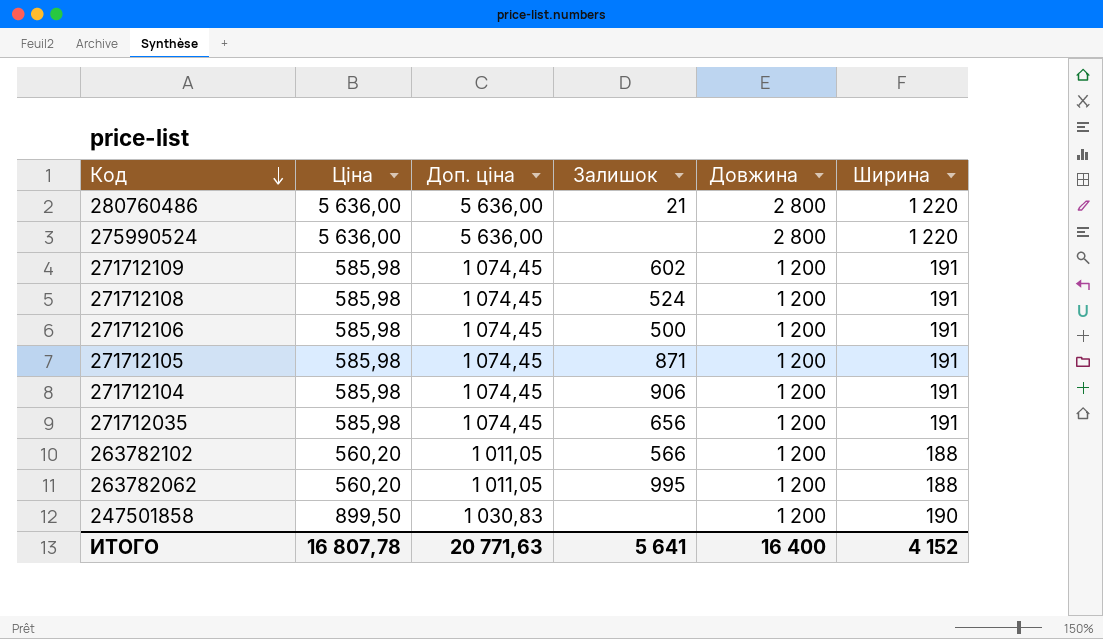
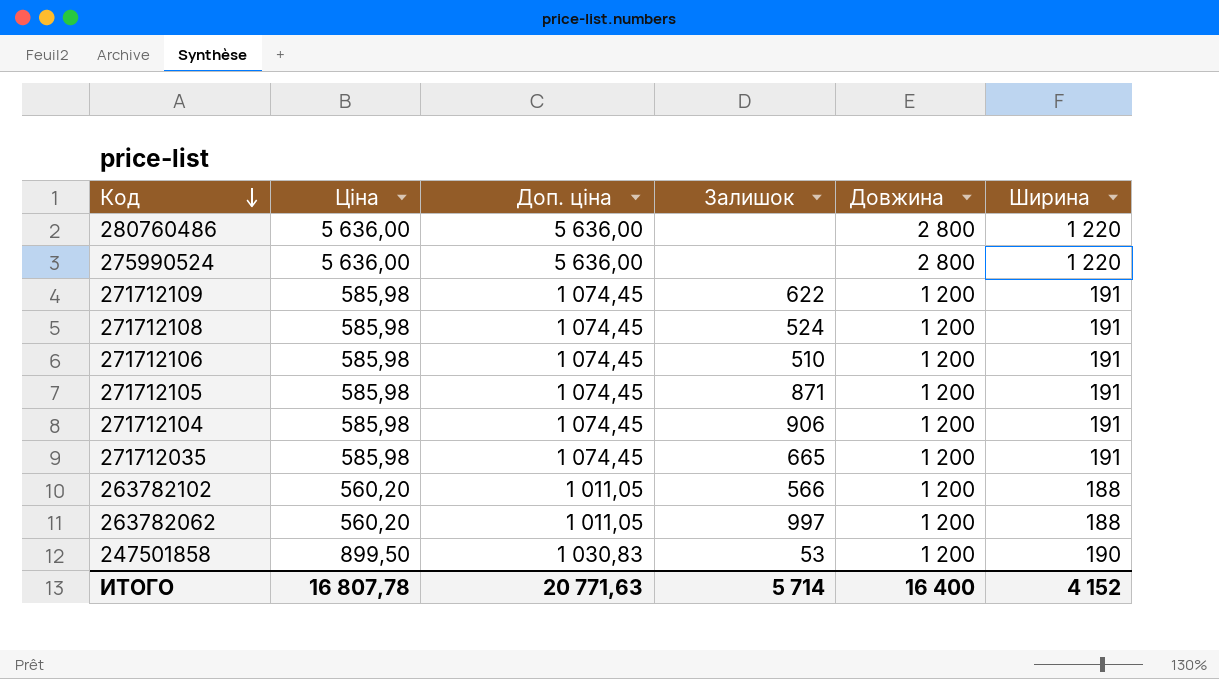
280760486 | Залишок: 21 -> none
271712109 | Залишок: 602 -> 622
271712106 | Залишок: 500 -> 510
271712035 | Залишок: 656 -> 665
263782062 | Залишок: 995 -> 997
247501858 | Залишок: none -> 53
ИТОГО | Залишок: 5 641 -> 5 714

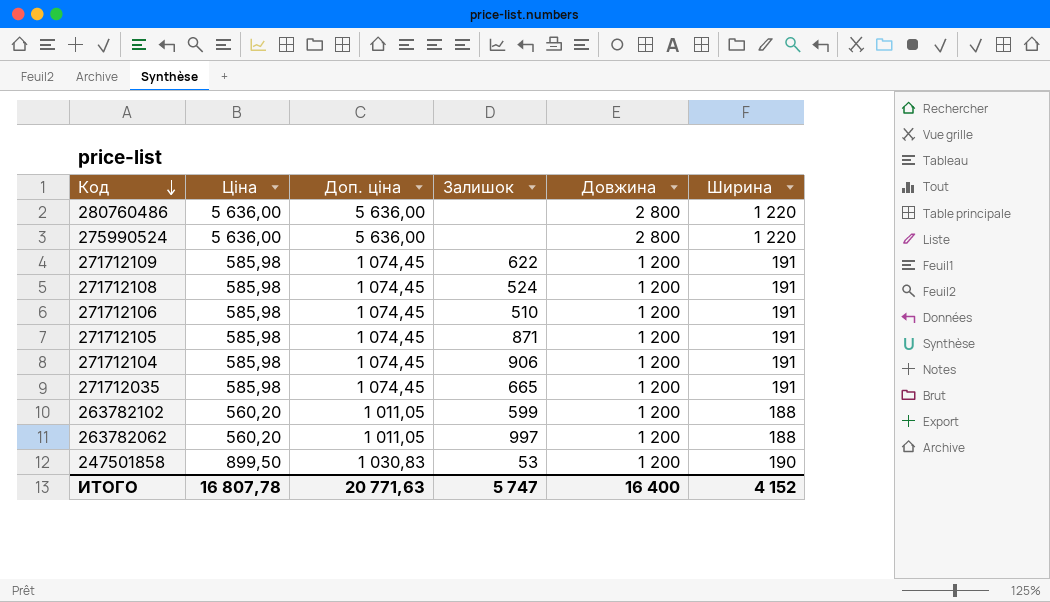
263782102 | Залишок: 566 -> 599
ИТОГО | Залишок: 5 714 -> 5 747

